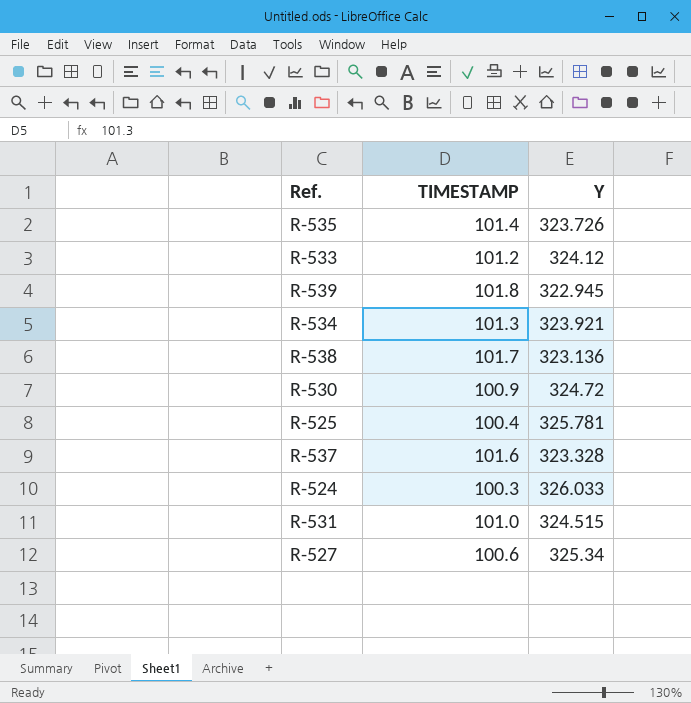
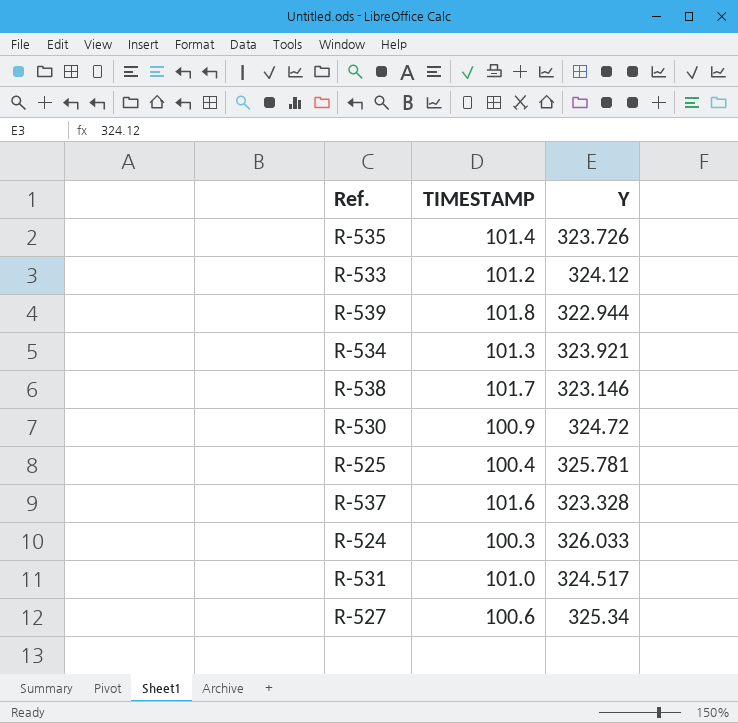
R-539 | Y: 322.945 -> 322.944
R-538 | Y: 323.136 -> 323.146
R-531 | Y: 324.515 -> 324.517

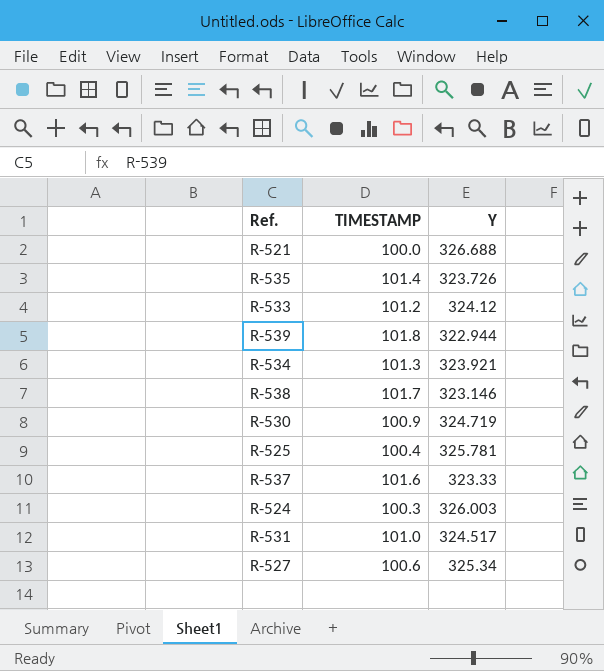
row R-521: none -> 100.0 | 326.688
R-530 | Y: 324.72 -> 324.719
R-537 | Y: 323.328 -> 323.33
R-524 | Y: 326.033 -> 326.003

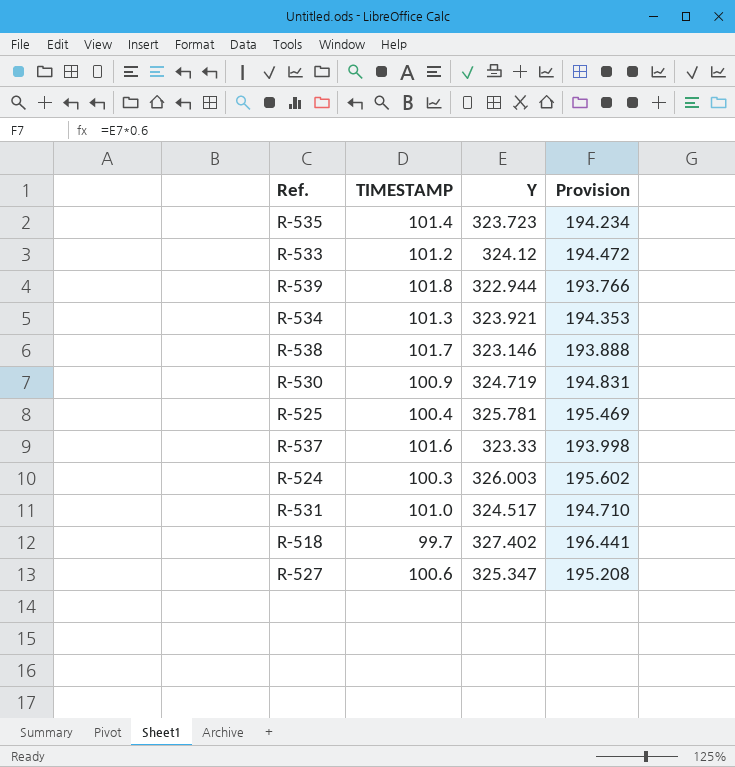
column Provision | formula: none -> [Y] * 0.6
row R-521: 100.0 | 326.688 -> none
R-535 | Y: 323.726 -> 323.723
row R-518: none -> 99.7 | 327.402 | 196.441
R-527 | Y: 325.34 -> 325.347

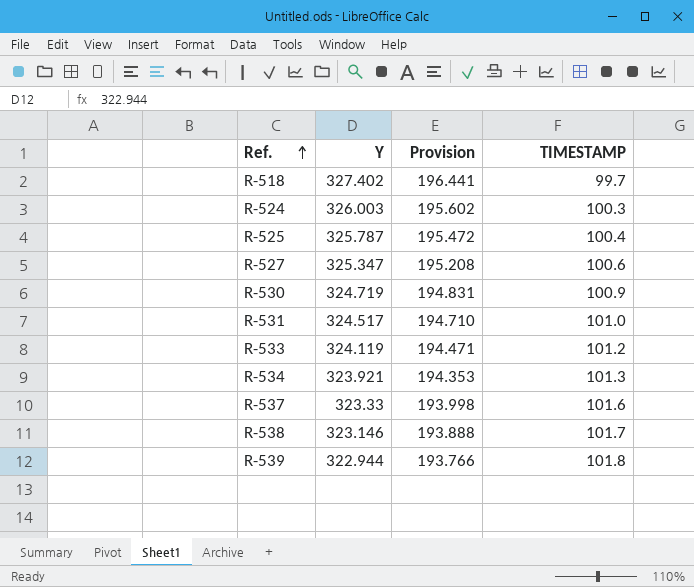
row order: none -> Ref. ascending
column TIMESTAMP | position: 2 -> 4
row R-535: 101.4 | 323.723 | 194.234 -> none
R-525 | Y: 325.781 -> 325.787
R-525 | Provision: 195.469 -> 195.472
R-533 | Y: 324.12 -> 324.119
R-533 | Provision: 194.472 -> 194.471

